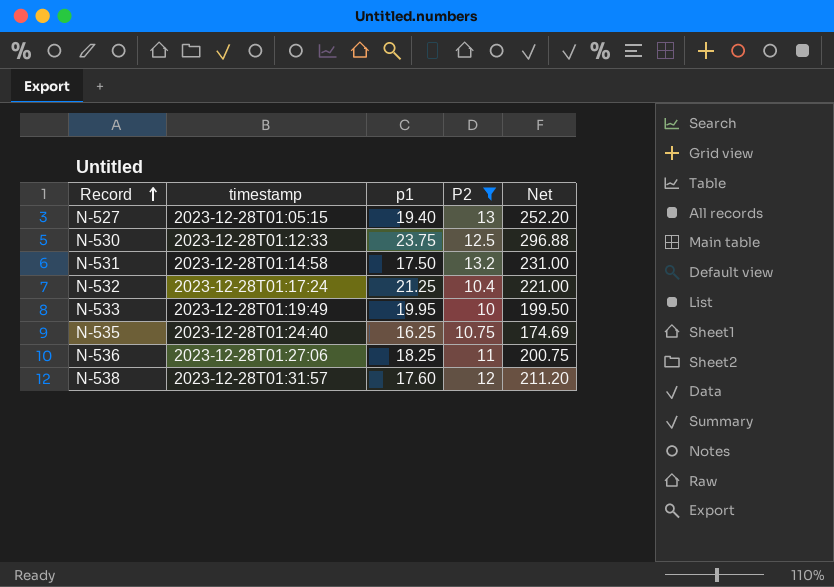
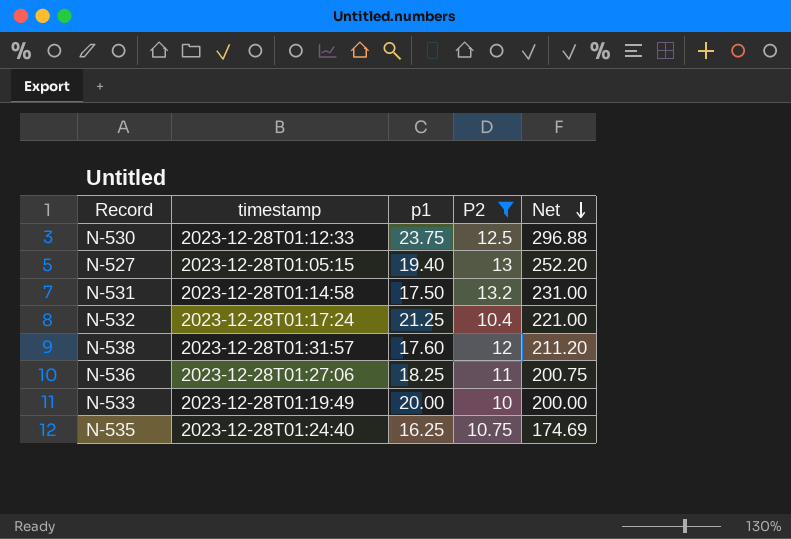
row order: Record ascending -> Net descending
N-533 | p1: 19.95 -> 20.00
N-533 | Net: 199.50 -> 200.00

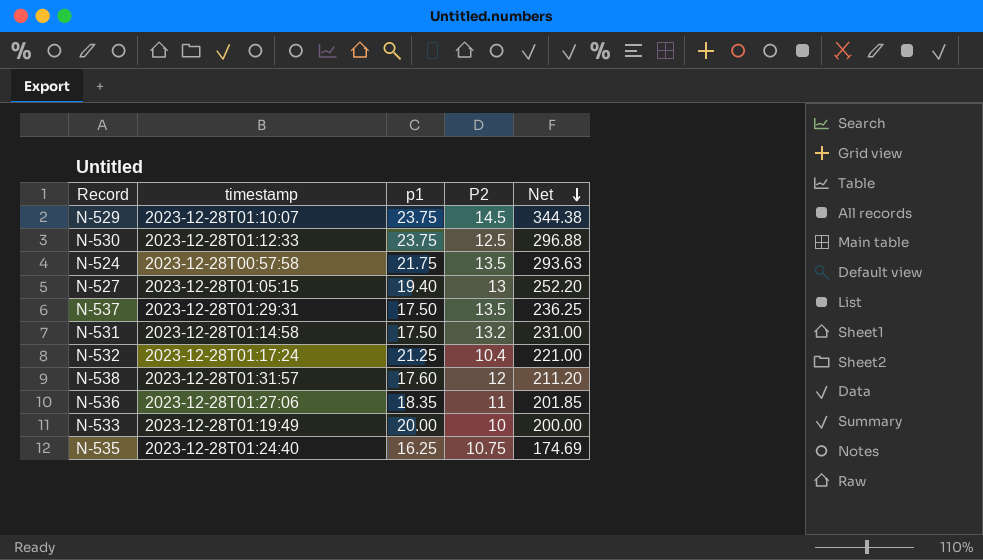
filter: P2 <= 13.2 -> none
N-536 | p1: 18.25 -> 18.35
N-536 | Net: 200.75 -> 201.85

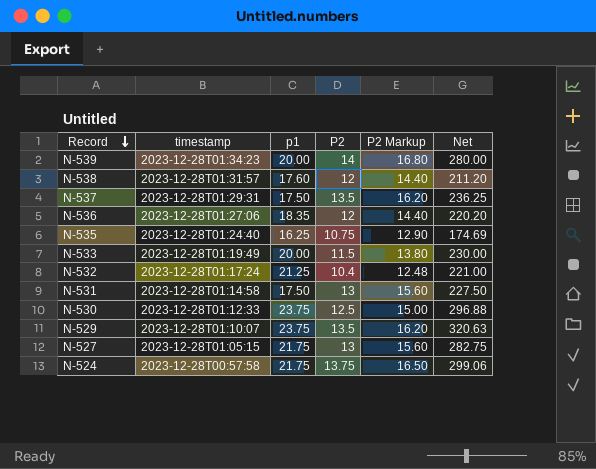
row order: Net descending -> Record descending
column P2 Markup | formula: none -> [P2] * 1.2
row N-539: none -> 2023-12-28T01:34:23 | 20.00 | 14 | 16.80 | 280.00
N-536 | P2: 11 -> 12
N-536 | Net: 201.85 -> 220.20
N-533 | P2: 10 -> 11.5
N-533 | Net: 200.00 -> 230.00
N-531 | P2: 13.2 -> 13
N-531 | Net: 231.00 -> 227.50
N-529 | P2: 14.5 -> 13.5
N-529 | Net: 344.38 -> 320.63
N-527 | p1: 19.40 -> 21.75
N-527 | Net: 252.20 -> 282.75
N-524 | P2: 13.5 -> 13.75
N-524 | Net: 293.63 -> 299.06

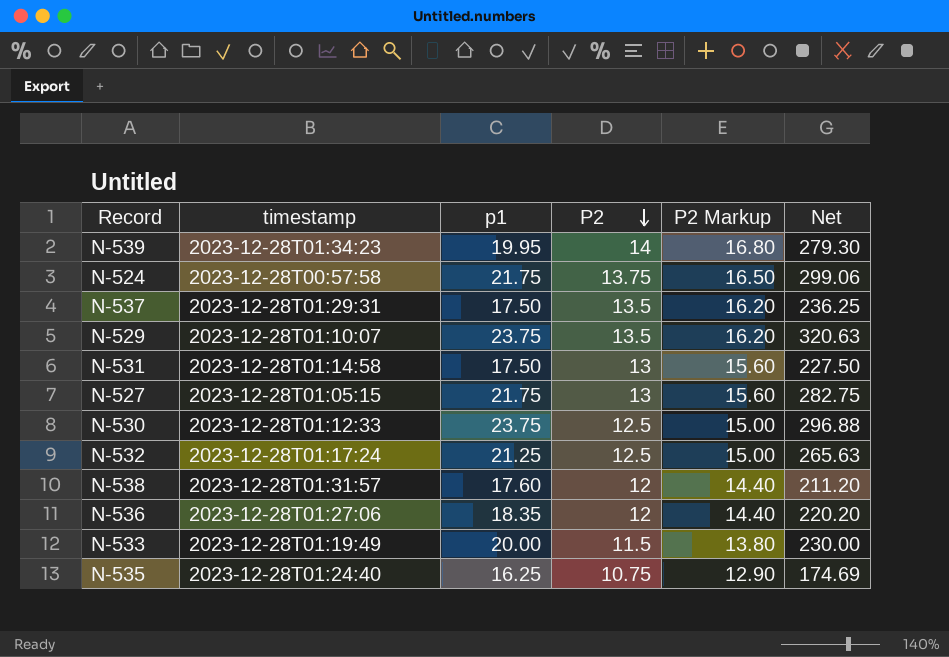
row order: Record descending -> P2 descending
N-539 | p1: 20.00 -> 19.95
N-539 | Net: 280.00 -> 279.30
N-532 | P2: 10.4 -> 12.5
N-532 | P2 Markup: 12.48 -> 15.00
N-532 | Net: 221.00 -> 265.63

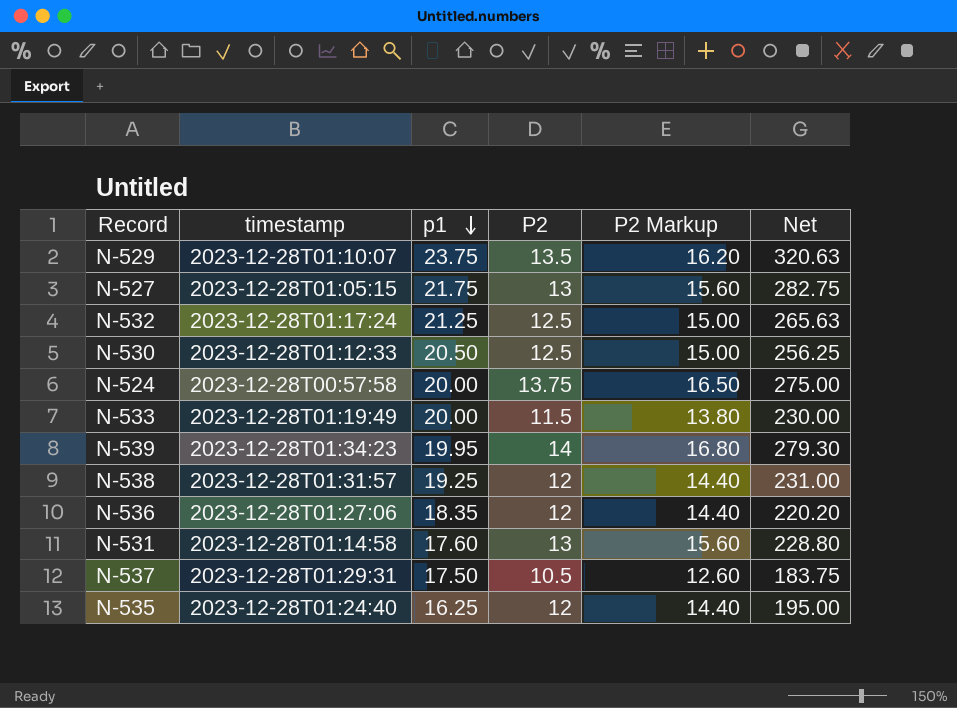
row order: P2 descending -> p1 descending
N-530 | p1: 23.75 -> 20.50
N-530 | Net: 296.88 -> 256.25
N-524 | p1: 21.75 -> 20.00
N-524 | Net: 299.06 -> 275.00
N-538 | p1: 17.60 -> 19.25
N-538 | Net: 211.20 -> 231.00
N-531 | p1: 17.50 -> 17.60
N-531 | Net: 227.50 -> 228.80
N-537 | P2: 13.5 -> 10.5
N-537 | P2 Markup: 16.20 -> 12.60
N-537 | Net: 236.25 -> 183.75
N-535 | P2: 10.75 -> 12
N-535 | P2 Markup: 12.90 -> 14.40
N-535 | Net: 174.69 -> 195.00

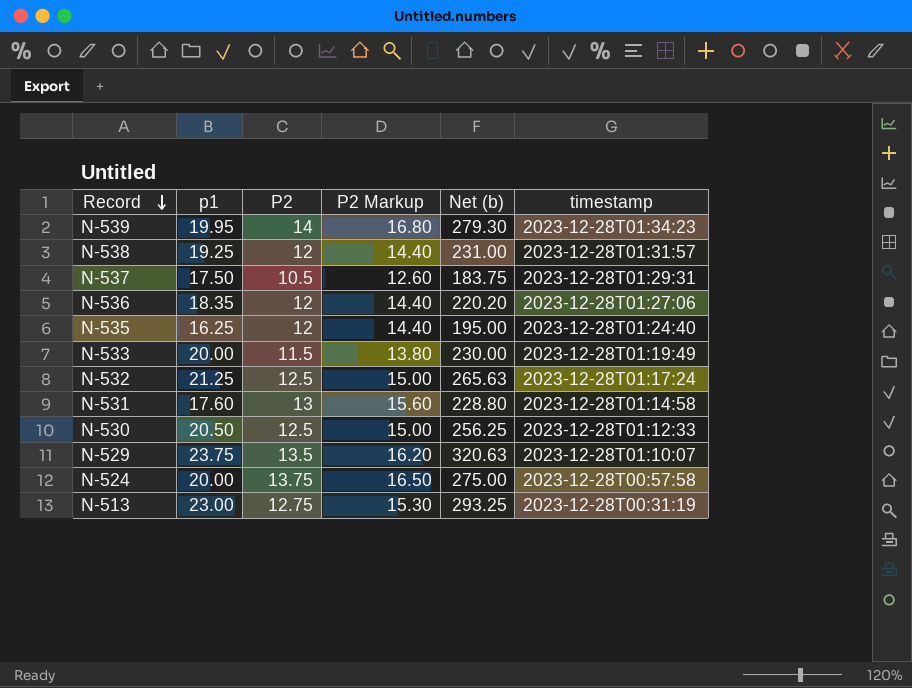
row order: p1 descending -> Record descending
column name: Net -> Net (b)
column timestamp | position: 2 -> 6
row N-527: 2023-12-28T01:05:15 | 21.75 | 13 | 15.60 | 282.75 -> none
row N-513: none -> 23.00 | 12.75 | 15.30 | 293.25 | 2023-12-28T00:31:19

